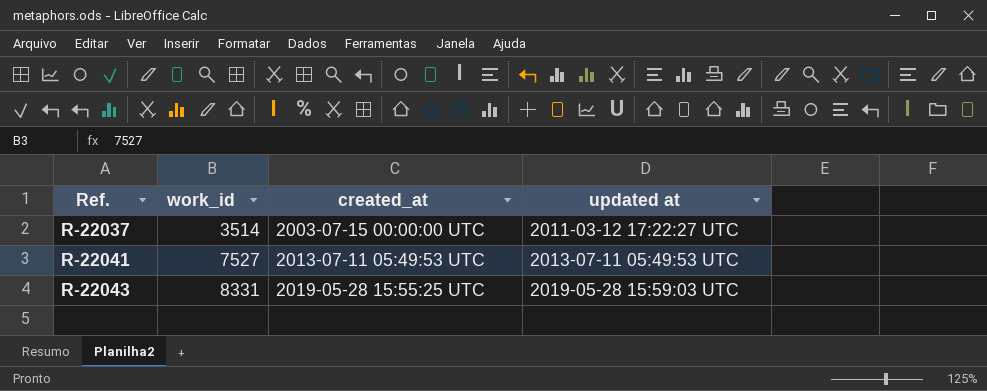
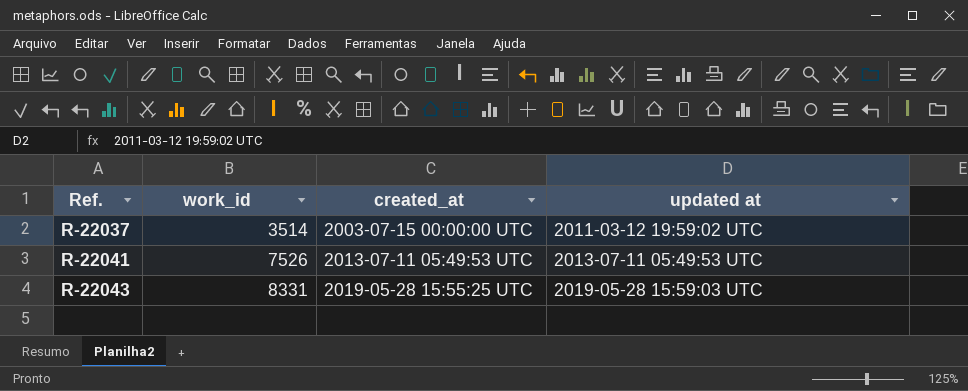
R-22037 | updated at: 2011-03-12 17:22:27 UTC -> 2011-03-12 19:59:02 UTC
R-22041 | work_id: 7527 -> 7526

